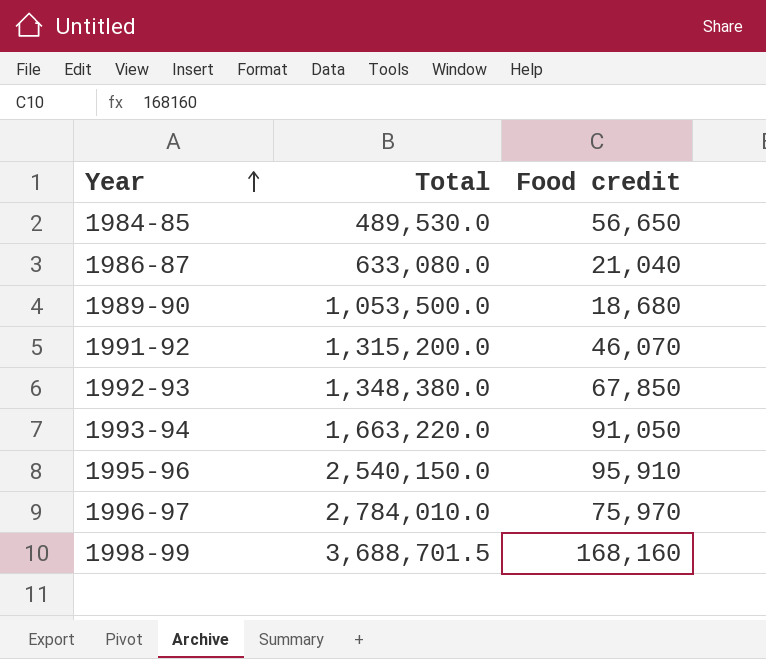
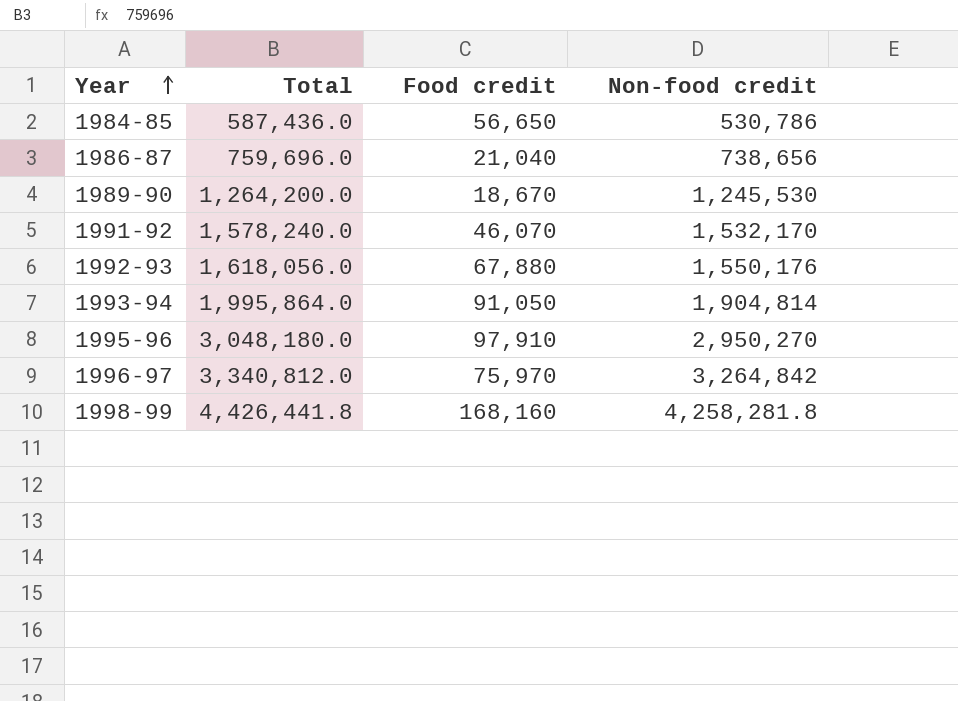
column Non-food credit | formula: none -> [Total] - [Food credit]
1984-85 | Total: 489,530.0 -> 587,436.0
1986-87 | Total: 633,080.0 -> 759,696.0
1989-90 | Total: 1,053,500.0 -> 1,264,200.0
1989-90 | Food credit: 18,680 -> 18,670
1991-92 | Total: 1,315,200.0 -> 1,578,240.0
1992-93 | Total: 1,348,380.0 -> 1,618,056.0
1992-93 | Food credit: 67,850 -> 67,880
1993-94 | Total: 1,663,220.0 -> 1,995,864.0
1995-96 | Total: 2,540,150.0 -> 3,048,180.0
1995-96 | Food credit: 95,910 -> 97,910
1996-97 | Total: 2,784,010.0 -> 3,340,812.0
1998-99 | Total: 3,688,701.5 -> 4,426,441.8

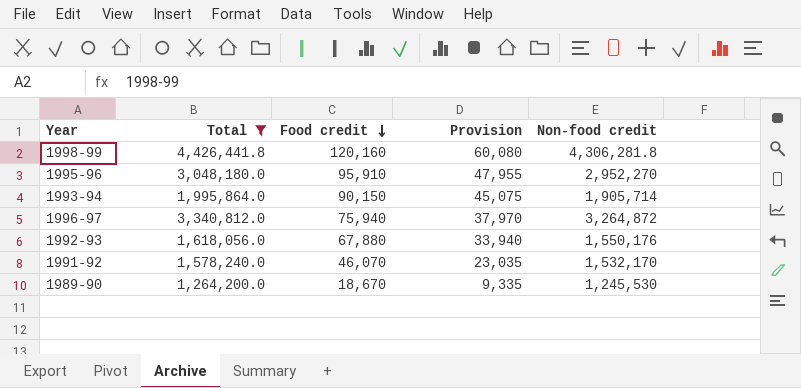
filter: none -> Total >= 1,264,200.0
row order: Year ascending -> Food credit descending
column Provision | formula: none -> [Food credit] * 0.5
1998-99 | Food credit: 168,160 -> 120,160
1998-99 | Non-food credit: 4,258,281.8 -> 4,306,281.8
1995-96 | Food credit: 97,910 -> 95,910
1995-96 | Non-food credit: 2,950,270 -> 2,952,270
1993-94 | Food credit: 91,050 -> 90,150
1993-94 | Non-food credit: 1,904,814 -> 1,905,714
1996-97 | Food credit: 75,970 -> 75,940
1996-97 | Non-food credit: 3,264,842 -> 3,264,872

